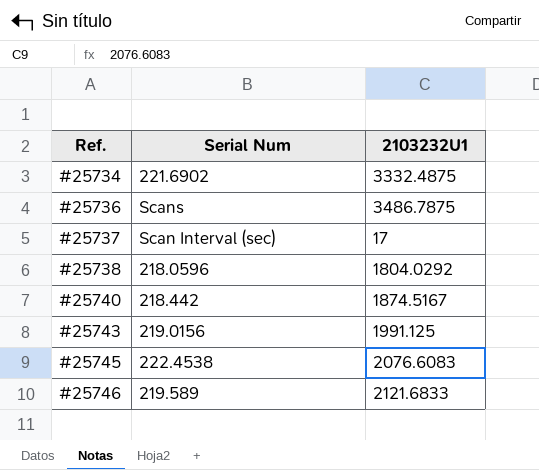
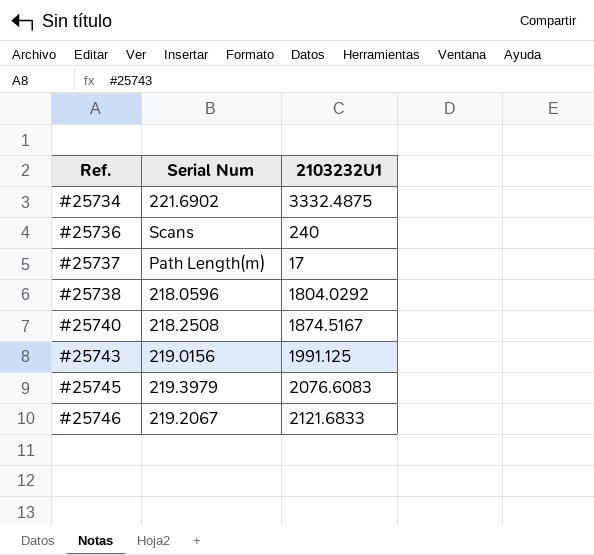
#25736 | 2103232U1: 3486.7875 -> 240
#25737 | Serial Num: Scan Interval (sec) -> Path Length(m)
#25740 | Serial Num: 218.442 -> 218.2508
#25745 | Serial Num: 222.4538 -> 219.3979
#25746 | Serial Num: 219.589 -> 219.2067

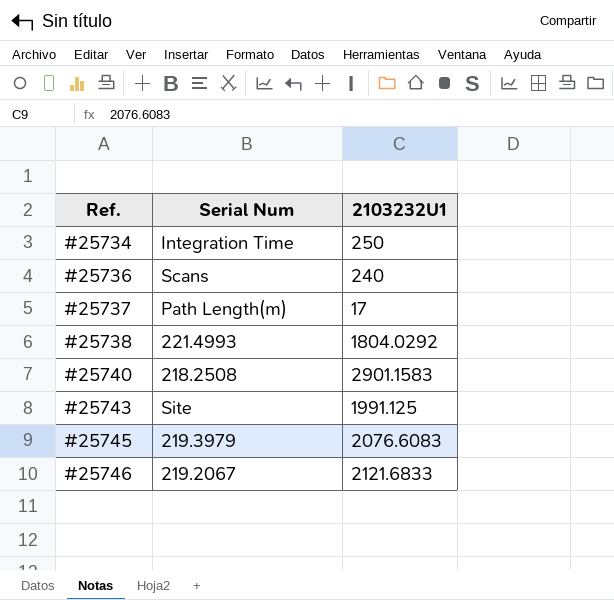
#25734 | Serial Num: 221.6902 -> Integration Time
#25734 | 2103232U1: 3332.4875 -> 250
#25738 | Serial Num: 218.0596 -> 221.4993
#25740 | 2103232U1: 1874.5167 -> 2901.1583
#25743 | Serial Num: 219.0156 -> Site

